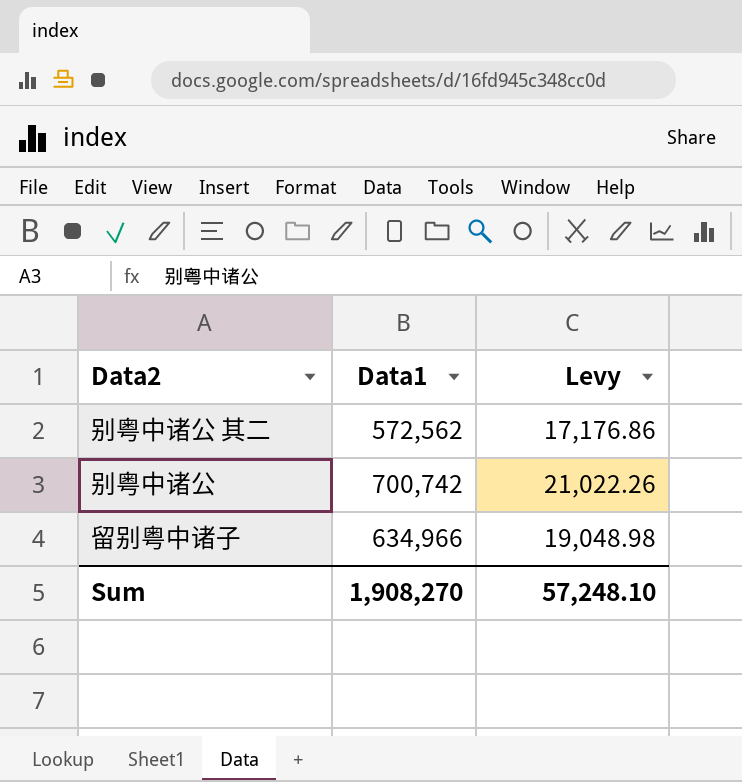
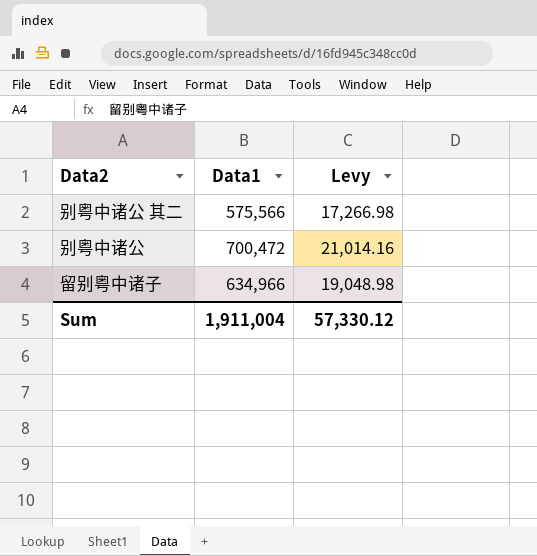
别粤中诸公 其二 | Data1: 572,562 -> 575,566
别粤中诸公 其二 | Levy: 17,176.86 -> 17,266.98
别粤中诸公 | Data1: 700,742 -> 700,472
别粤中诸公 | Levy: 21,022.26 -> 21,014.16
Sum | Data1: 1,908,270 -> 1,911,004
Sum | Levy: 57,248.10 -> 57,330.12

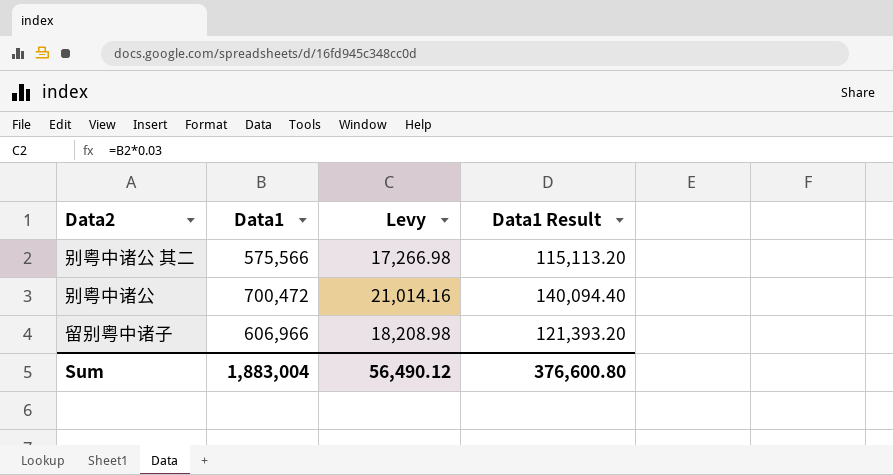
column Data1 Result | formula: none -> [Data1] * 0.2
留别粤中诸子 | Data1: 634,966 -> 606,966
留别粤中诸子 | Levy: 19,048.98 -> 18,208.98
Sum | Data1: 1,911,004 -> 1,883,004
Sum | Levy: 57,330.12 -> 56,490.12

